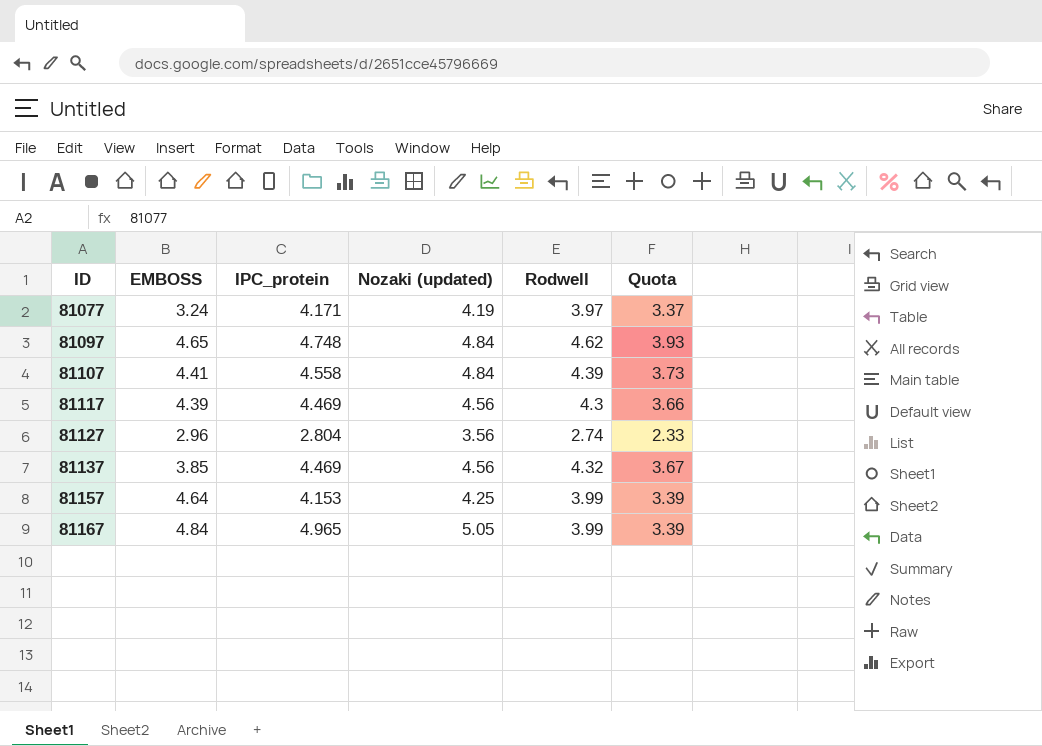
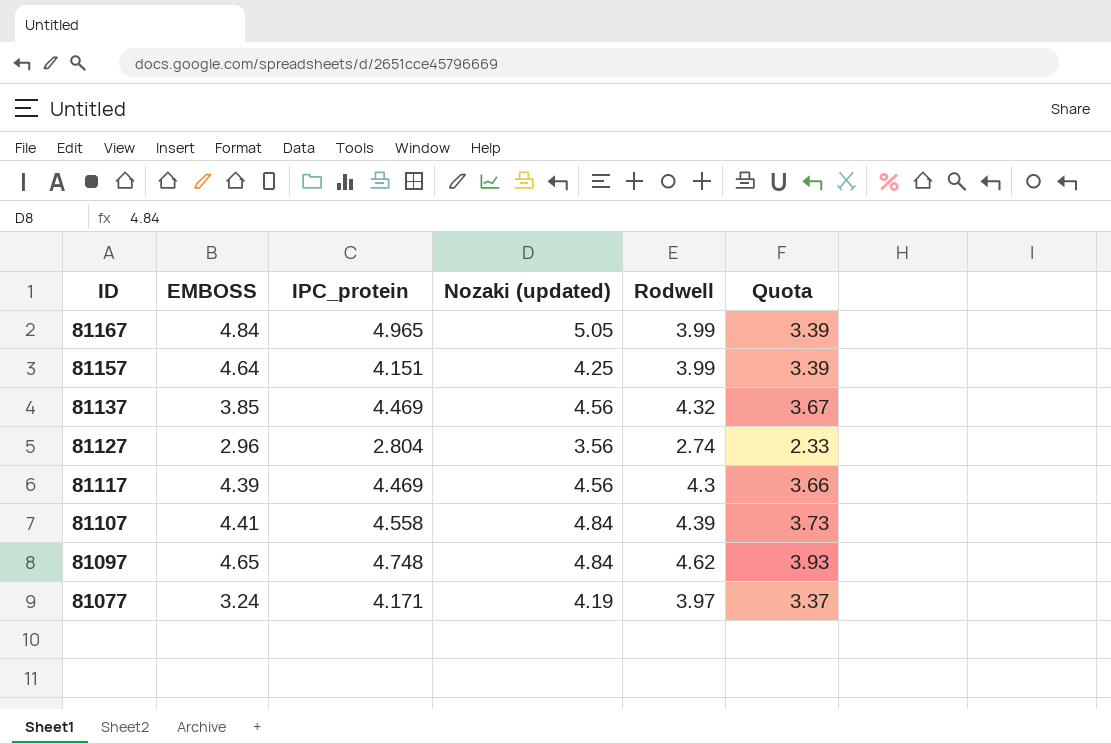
row order: ID ascending -> ID descending
81157 | IPC_protein: 4.153 -> 4.151

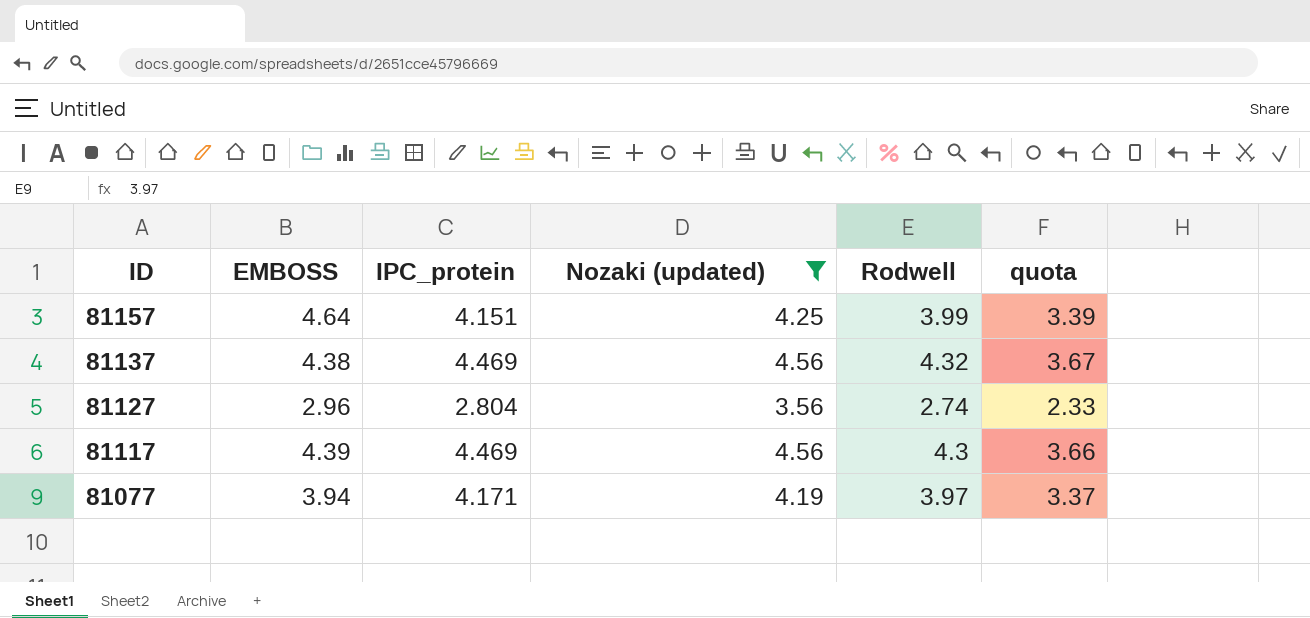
filter: none -> Nozaki (updated) <= 4.56
column name: Quota -> quota
81137 | EMBOSS: 3.85 -> 4.38
81077 | EMBOSS: 3.24 -> 3.94

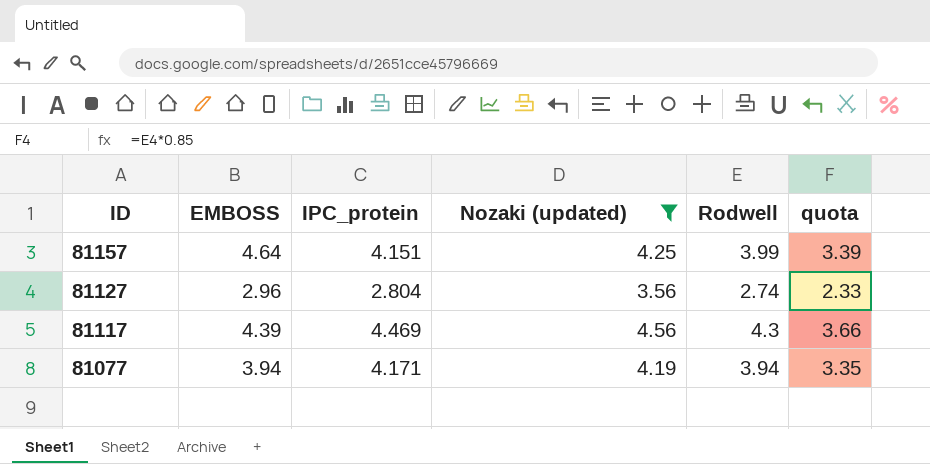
row 81137: 4.38 | 4.469 | 4.56 | 4.32 | 3.67 -> none
81077 | Rodwell: 3.97 -> 3.94
81077 | quota: 3.37 -> 3.35

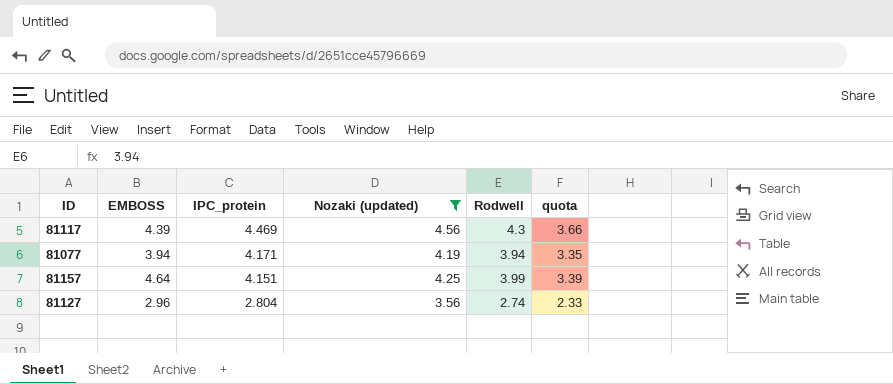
row order: ID descending -> IPC_protein descending

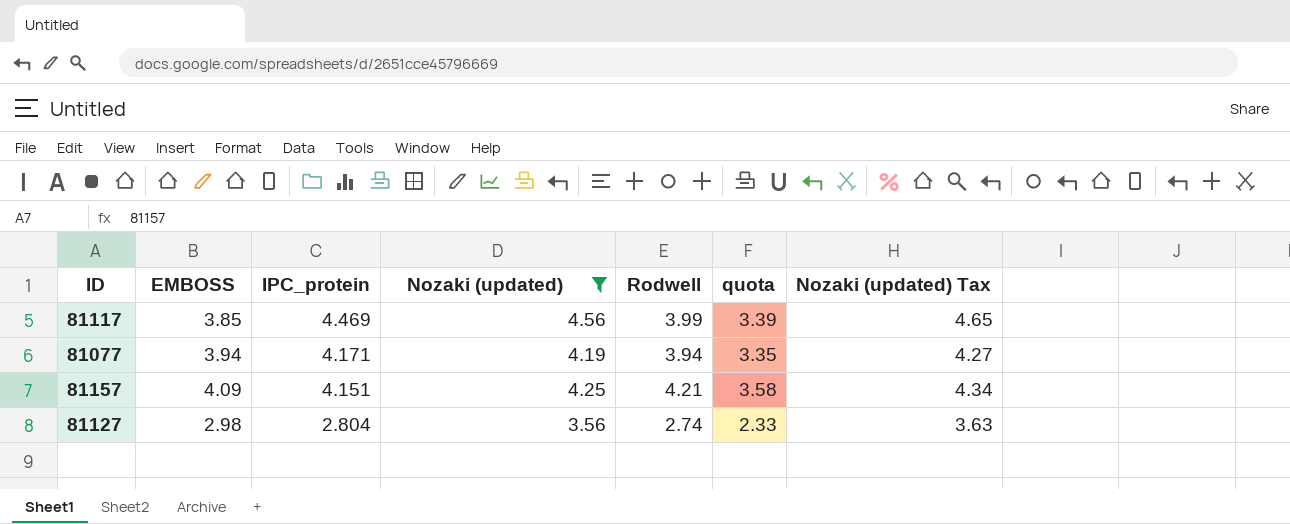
column Nozaki (updated) Tax | formula: none -> [Nozaki (updated)] * 1.02
81117 | EMBOSS: 4.39 -> 3.85
81117 | Rodwell: 4.3 -> 3.99
81117 | quota: 3.66 -> 3.39
81157 | EMBOSS: 4.64 -> 4.09
81157 | Rodwell: 3.99 -> 4.21
81157 | quota: 3.39 -> 3.58
81127 | EMBOSS: 2.96 -> 2.98

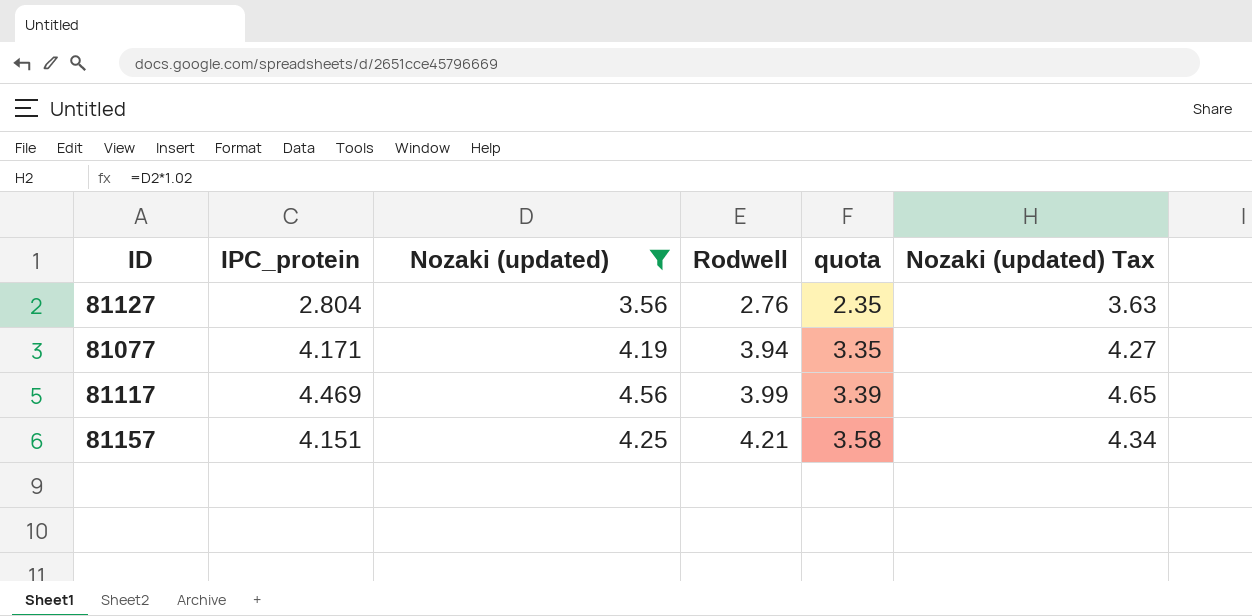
row order: IPC_protein descending -> Rodwell ascending
column EMBOSS | position: 2 -> none
81127 | Rodwell: 2.74 -> 2.76
81127 | quota: 2.33 -> 2.35

